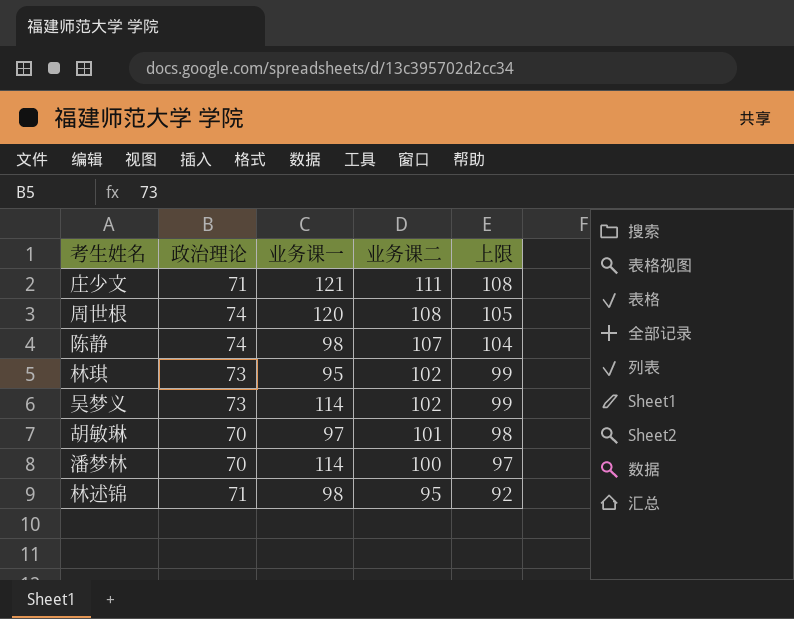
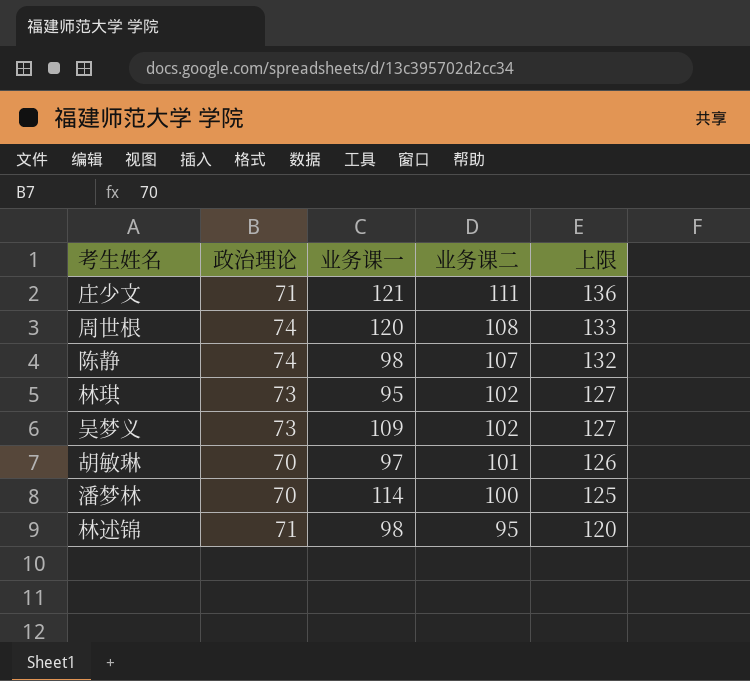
column 上限 | formula: [业务课二] - 3 -> [业务课二] + 25
吴梦义 | 业务课一: 114 -> 109

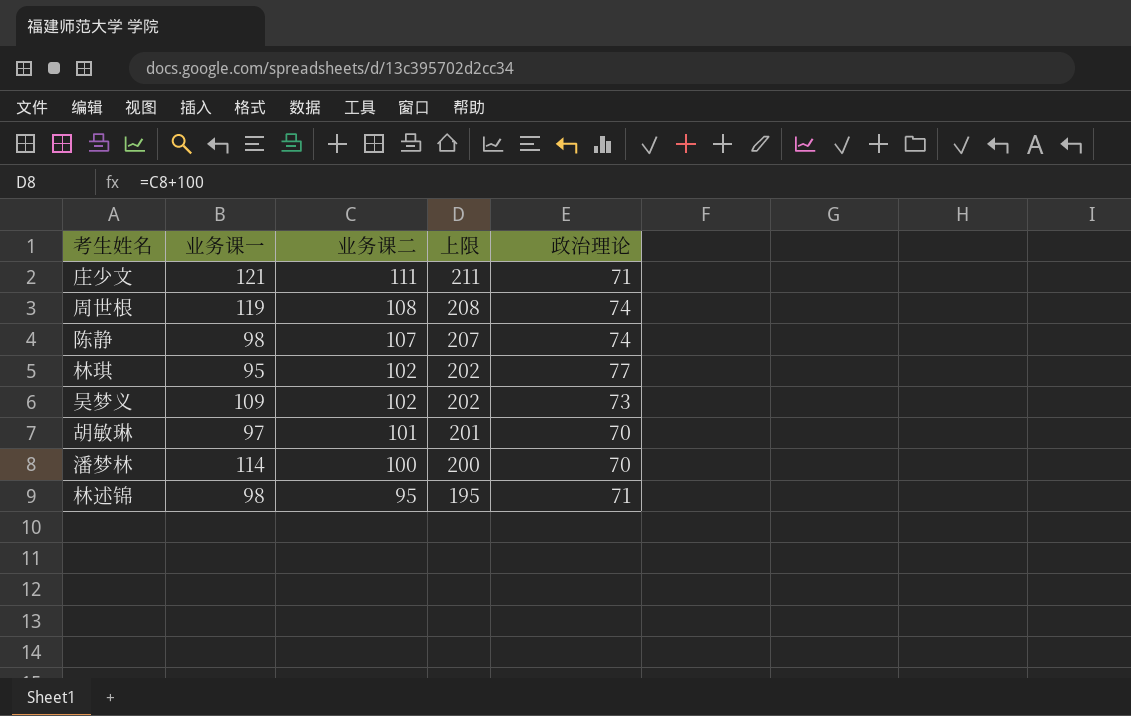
column 上限 | formula: [业务课二] + 25 -> [业务课二] + 100
column 政治理论 | position: 2 -> 5
周世根 | 业务课一: 120 -> 119
林琪 | 政治理论: 73 -> 77

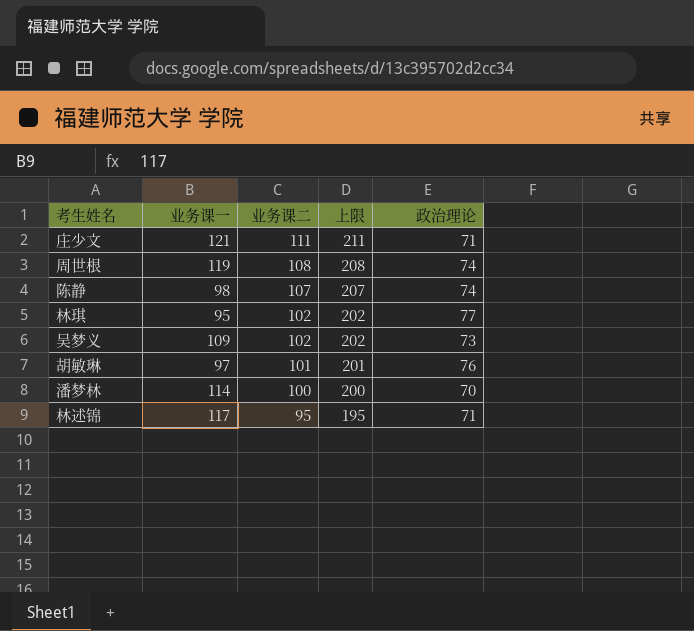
胡敏琳 | 政治理论: 70 -> 76
林述锦 | 业务课一: 98 -> 117

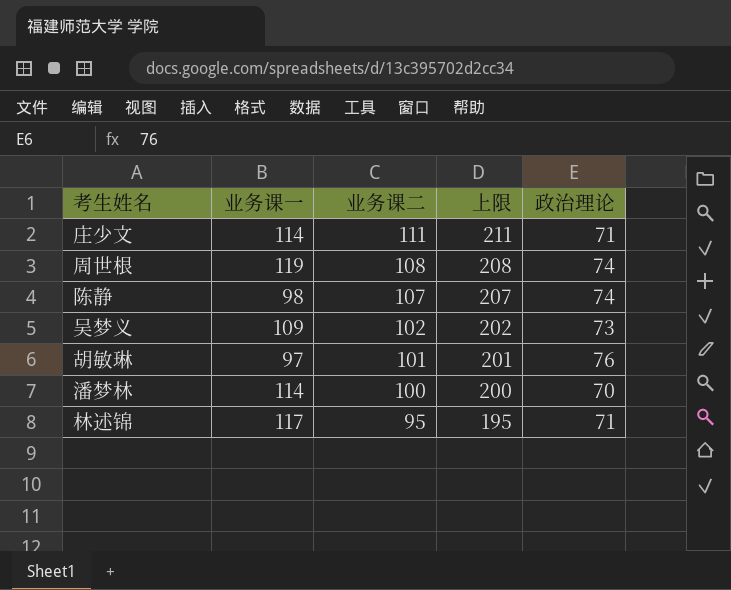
row 林琪: 95 | 102 | 202 | 77 -> none
庄少文 | 业务课一: 121 -> 114

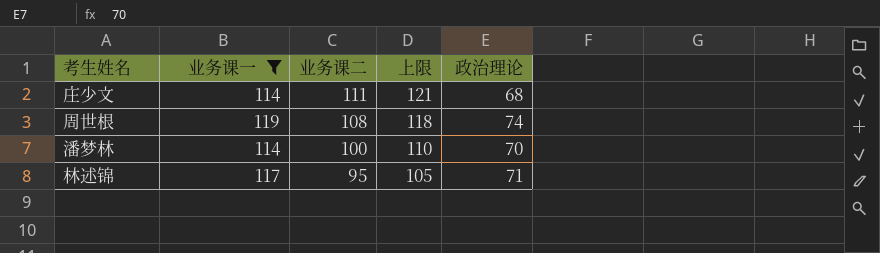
filter: none -> 业务课一 >= 114
column 上限 | formula: [业务课二] + 100 -> [业务课二] + 10
庄少文 | 政治理论: 71 -> 68

